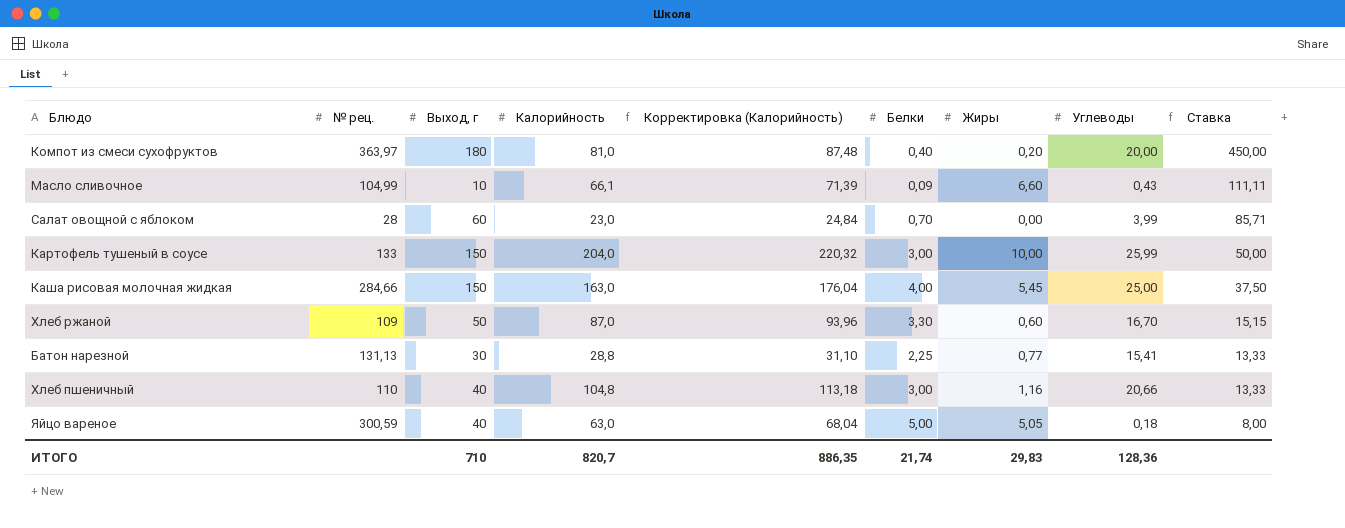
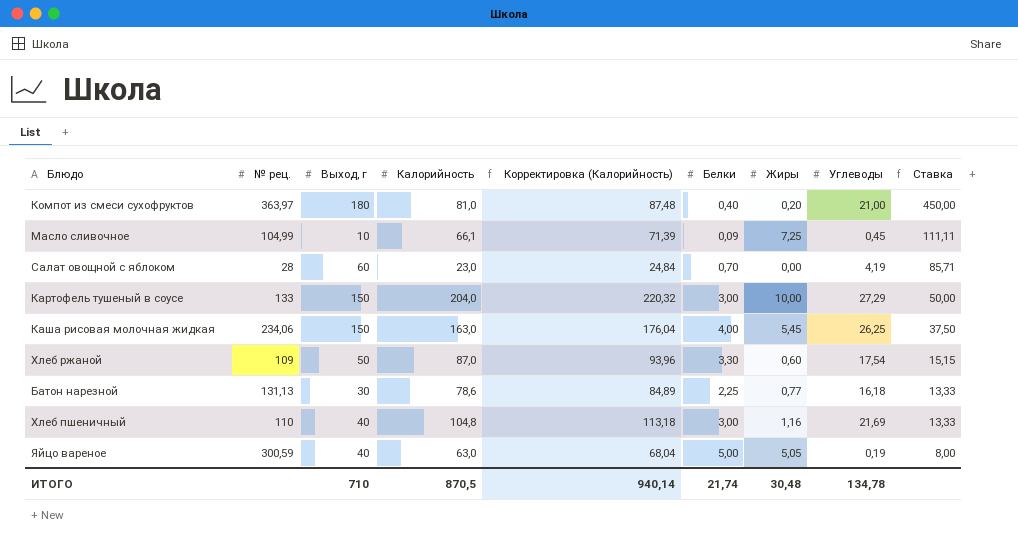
Компот из смеси сухофруктов | Углеводы: 20,00 -> 21,00
Масло сливочное | Жиры: 6,60 -> 7,25
Масло сливочное | Углеводы: 0,43 -> 0,45
Салат овощной с яблоком | Углеводы: 3,99 -> 4,19
Картофель тушеный в соусе | Углеводы: 25,99 -> 27,29
Каша рисовая молочная жидкая | № рец.: 284,66 -> 234,06
Каша рисовая молочная жидкая | Углеводы: 25,00 -> 26,25
Хлеб ржаной | Углеводы: 16,70 -> 17,54
Батон нарезной | Калорийность: 28,8 -> 78,6
Батон нарезной | Корректировка (Калорийность): 31,10 -> 84,89
Батон нарезной | Углеводы: 15,41 -> 16,18
Хлеб пшеничный | Углеводы: 20,66 -> 21,69
Яйцо вареное | Углеводы: 0,18 -> 0,19
ИТОГО | Калорийность: 820,7 -> 870,5
ИТОГО | Корректировка (Калорийность): 886,35 -> 940,14
ИТОГО | Жиры: 29,83 -> 30,48
ИТОГО | Углеводы: 128,36 -> 134,78

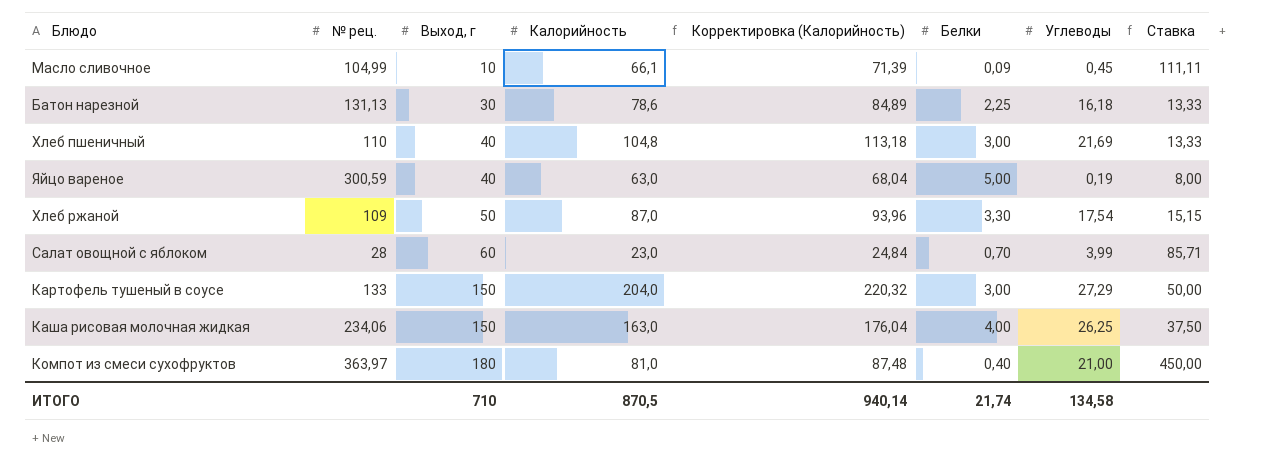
row order: Ставка descending -> Выход, г ascending
column Жиры | position: 7 -> none
Салат овощной с яблоком | Углеводы: 4,19 -> 3,99
ИТОГО | Углеводы: 134,78 -> 134,58

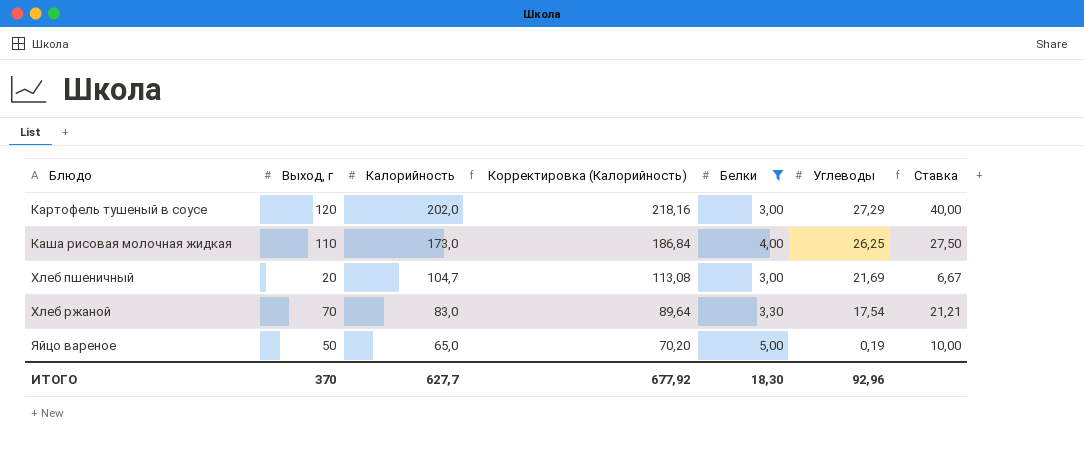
filter: none -> Белки >= 3,00
row order: Выход, г ascending -> Блюдо ascending
column № рец. | position: 2 -> none
Картофель тушеный в соусе | Выход, г: 150 -> 120
Картофель тушеный в соусе | Калорийность: 204,0 -> 202,0
Картофель тушеный в соусе | Корректировка (Калорийность): 220,32 -> 218,16
Картофель тушеный в соусе | Ставка: 50,00 -> 40,00
Каша рисовая молочная жидкая | Выход, г: 150 -> 110
Каша рисовая молочная жидкая | Калорийность: 163,0 -> 173,0
Каша рисовая молочная жидкая | Корректировка (Калорийность): 176,04 -> 186,84
Каша рисовая молочная жидкая | Ставка: 37,50 -> 27,50
Хлеб пшеничный | Выход, г: 40 -> 20
Хлеб пшеничный | Калорийность: 104,8 -> 104,7
Хлеб пшеничный | Корректировка (Калорийность): 113,18 -> 113,08
Хлеб пшеничный | Ставка: 13,33 -> 6,67
Хлеб ржаной | Выход, г: 50 -> 70
Хлеб ржаной | Калорийность: 87,0 -> 83,0
Хлеб ржаной | Корректировка (Калорийность): 93,96 -> 89,64
Хлеб ржаной | Ставка: 15,15 -> 21,21
Яйцо вареное | Выход, г: 40 -> 50
Яйцо вареное | Калорийность: 63,0 -> 65,0
Яйцо вареное | Корректировка (Калорийность): 68,04 -> 70,20
Яйцо вареное | Ставка: 8,00 -> 10,00
ИТОГО | Выход, г: 710 -> 370
ИТОГО | Калорийность: 870,5 -> 627,7
ИТОГО | Корректировка (Калорийность): 940,14 -> 677,92
ИТОГО | Белки: 21,74 -> 18,30
ИТОГО | Углеводы: 134,58 -> 92,96

